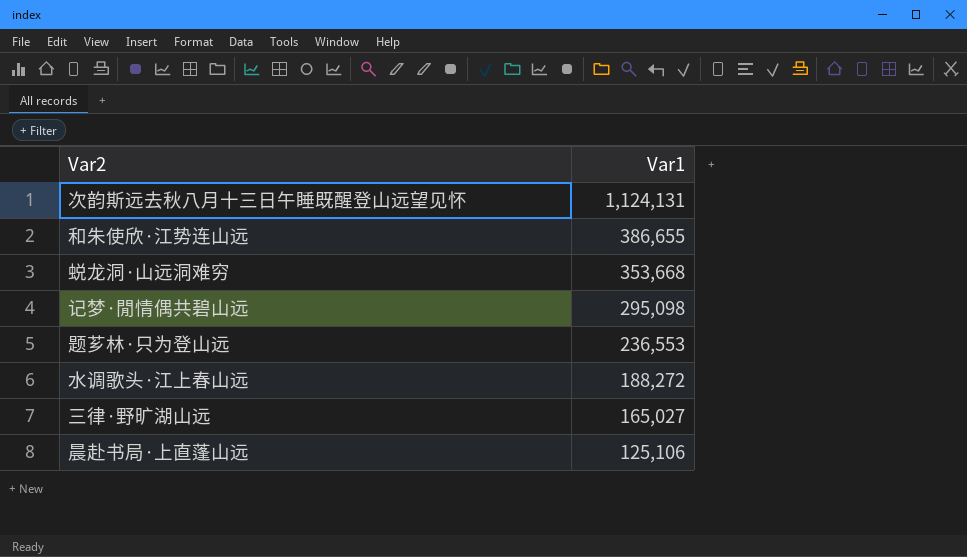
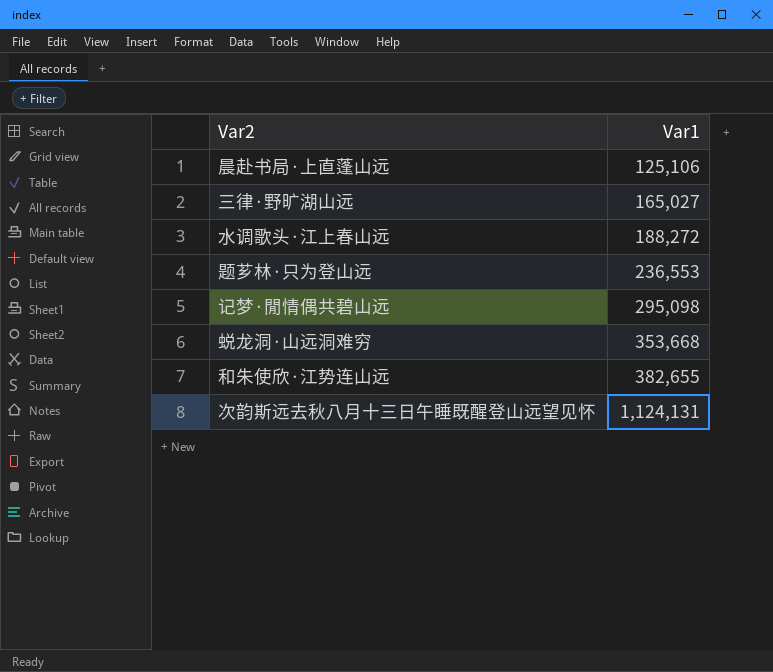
row order: Var1 descending -> Var1 ascending
和朱使欣·江势连山远 | Var1: 386,655 -> 382,655

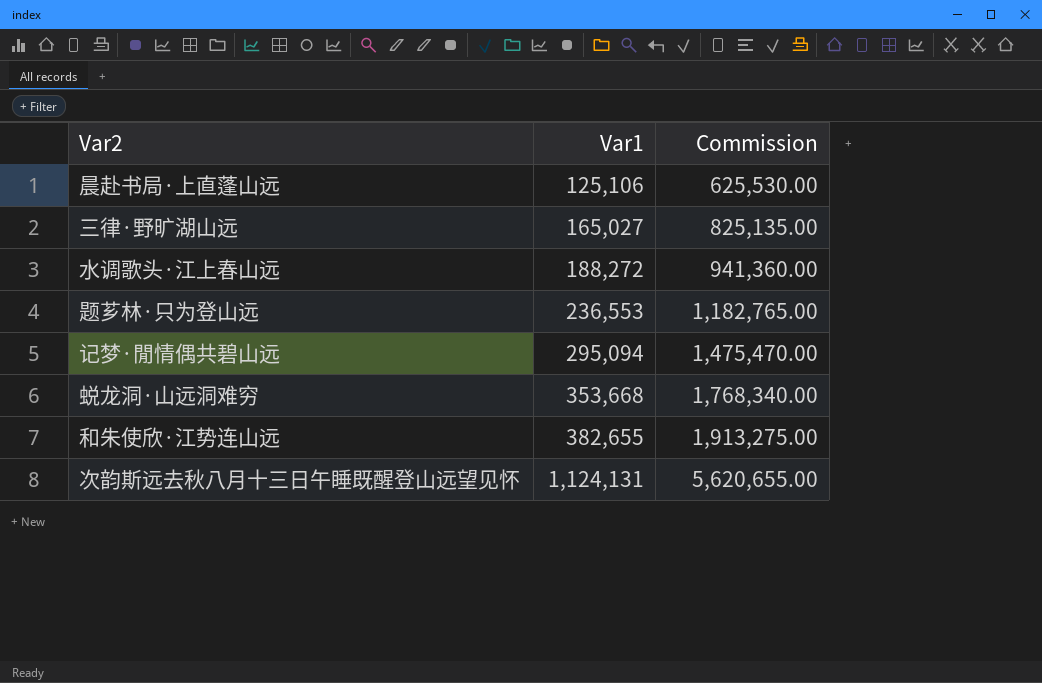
column Commission | formula: none -> [Var1] * 5
记梦·閒情偶共碧山远 | Var1: 295,098 -> 295,094

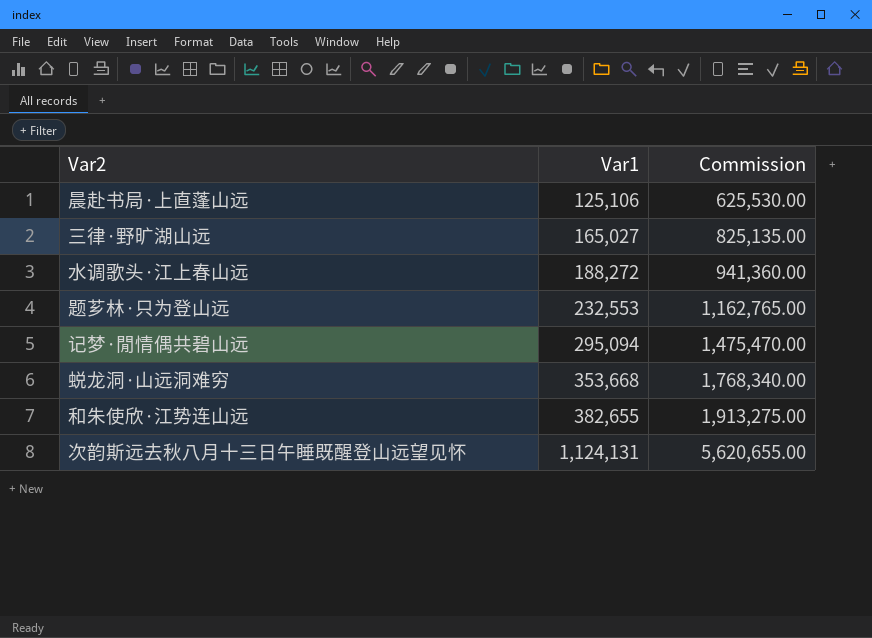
题芗林·只为登山远 | Var1: 236,553 -> 232,553
题芗林·只为登山远 | Commission: 1,182,765.00 -> 1,162,765.00

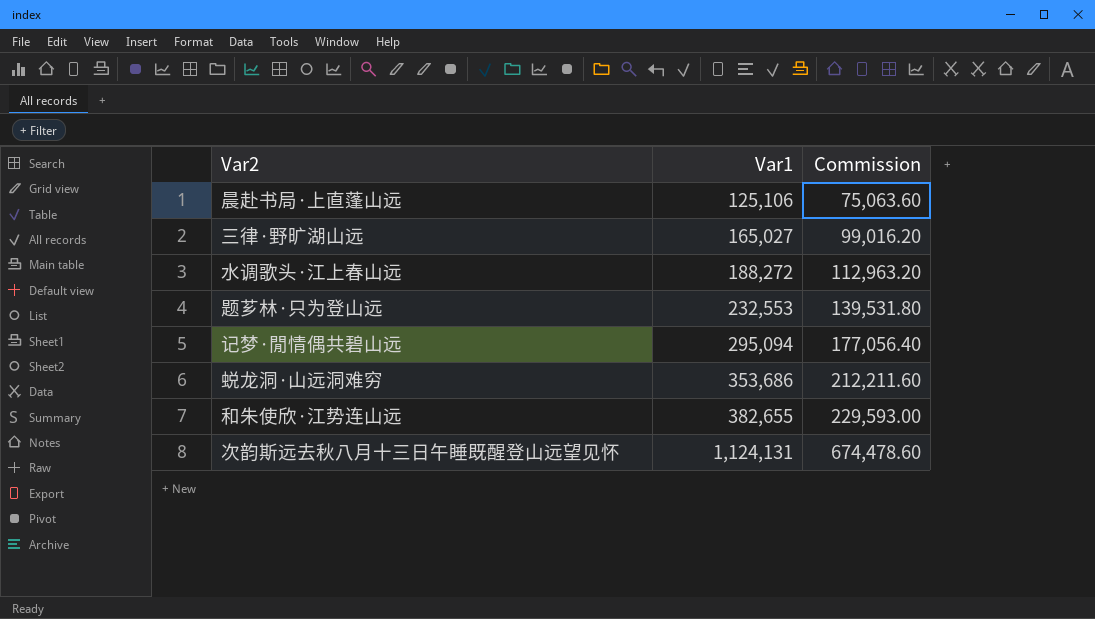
column Commission | formula: [Var1] * 5 -> [Var1] * 0.6
蜕龙洞·山远洞难穷 | Var1: 353,668 -> 353,686

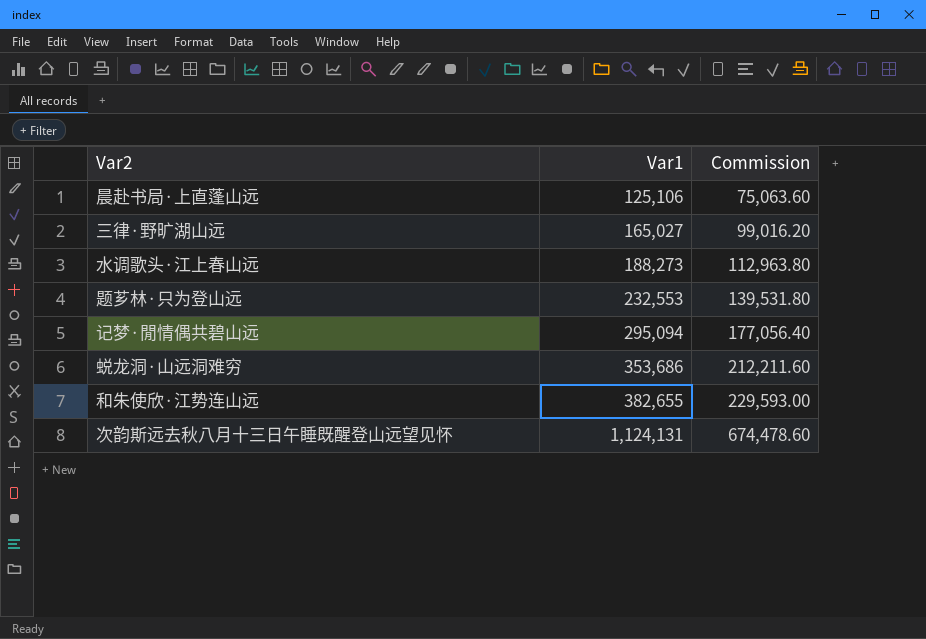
水调歌头·江上春山远 | Var1: 188,272 -> 188,273
水调歌头·江上春山远 | Commission: 112,963.20 -> 112,963.80

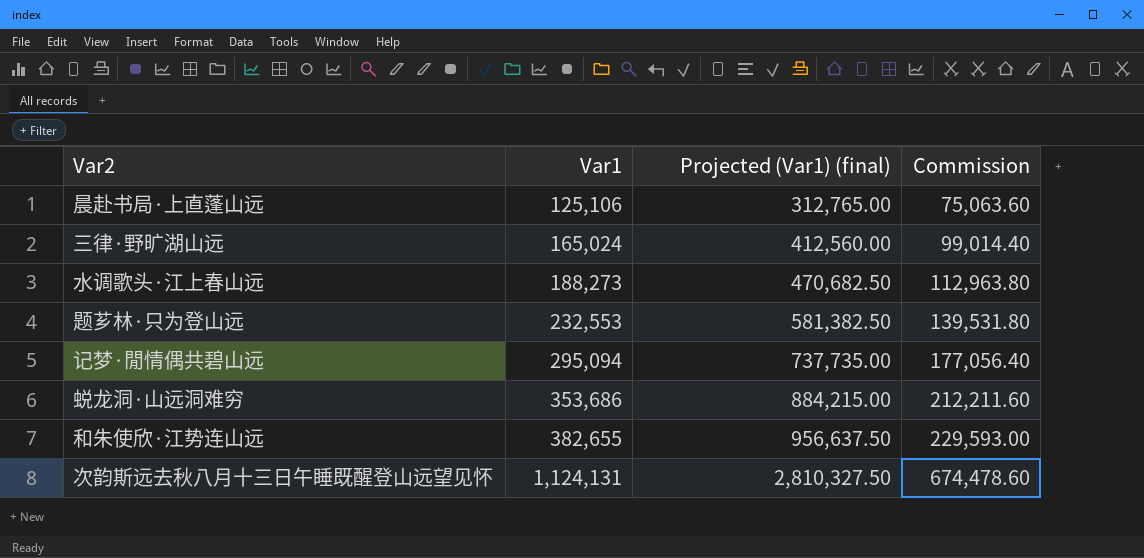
column Projected (Var1) (final) | formula: none -> [Var1] * 2.5
三律·野旷湖山远 | Var1: 165,027 -> 165,024
三律·野旷湖山远 | Commission: 99,016.20 -> 99,014.40

